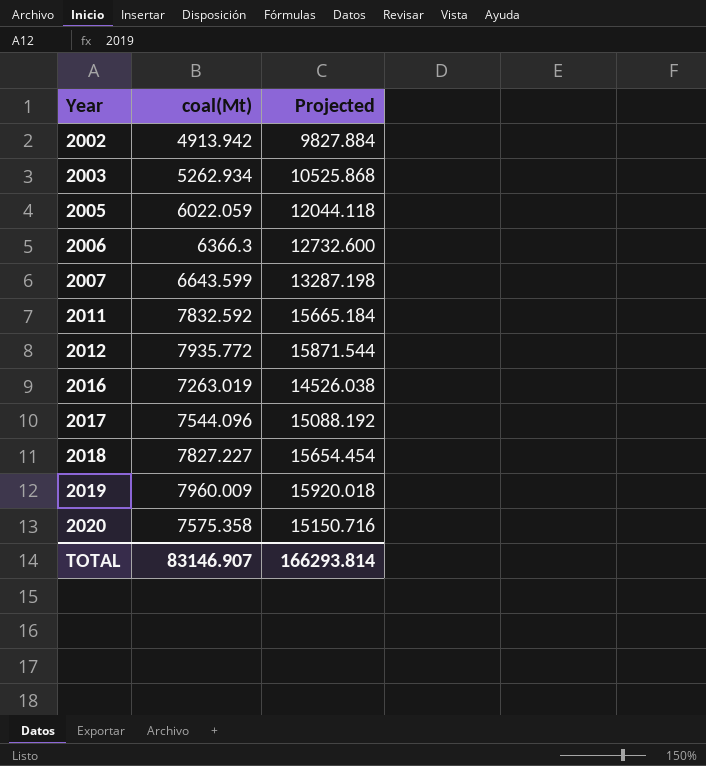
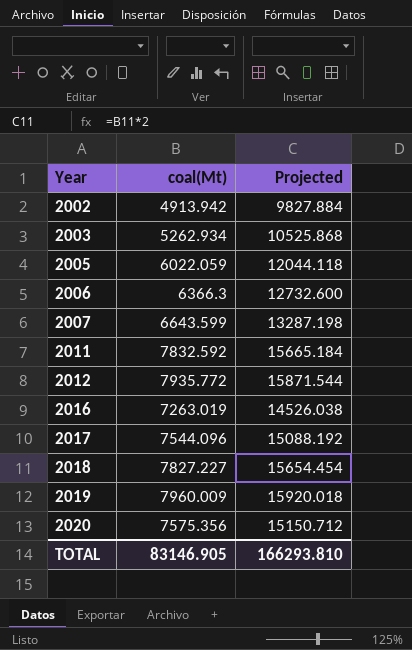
2020 | coal(Mt): 7575.358 -> 7575.356
2020 | Projected: 15150.716 -> 15150.712
TOTAL | coal(Mt): 83146.907 -> 83146.905
TOTAL | Projected: 166293.814 -> 166293.810

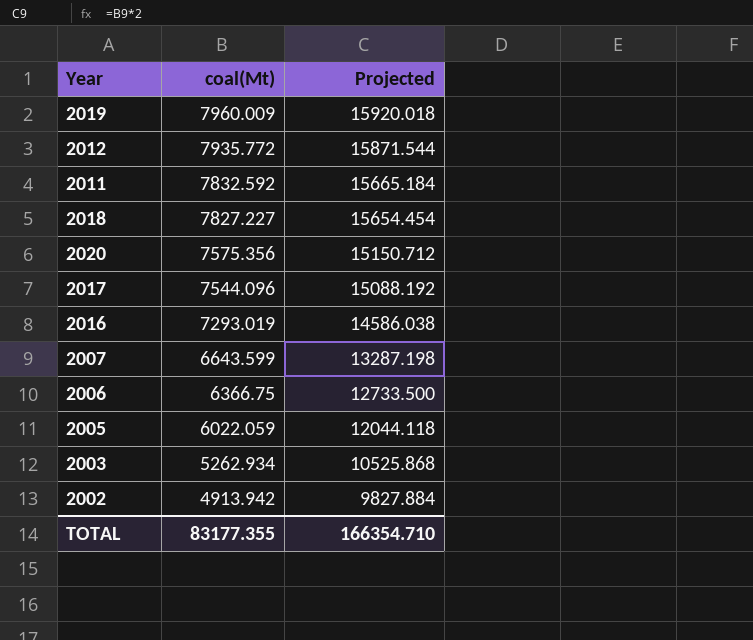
row order: Year ascending -> coal(Mt) descending
2016 | coal(Mt): 7263.019 -> 7293.019
2016 | Projected: 14526.038 -> 14586.038
2006 | coal(Mt): 6366.3 -> 6366.75
2006 | Projected: 12732.600 -> 12733.500
TOTAL | coal(Mt): 83146.905 -> 83177.355
TOTAL | Projected: 166293.810 -> 166354.710

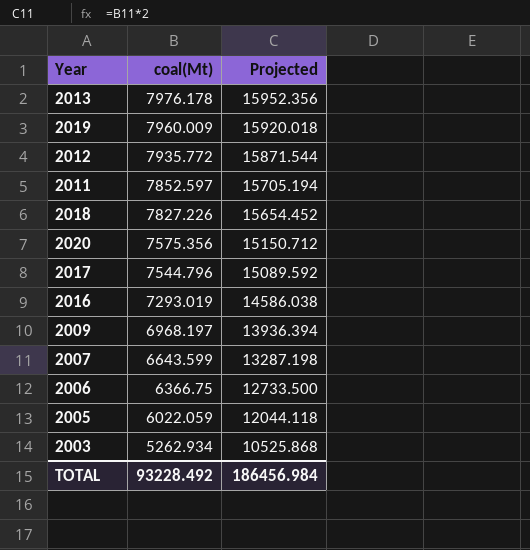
row 2002: 4913.942 | 9827.884 -> none
row 2013: none -> 7976.178 | 15952.356
2011 | coal(Mt): 7832.592 -> 7852.597
2011 | Projected: 15665.184 -> 15705.194
2018 | coal(Mt): 7827.227 -> 7827.226
2018 | Projected: 15654.454 -> 15654.452
2017 | coal(Mt): 7544.096 -> 7544.796
2017 | Projected: 15088.192 -> 15089.592
row 2009: none -> 6968.197 | 13936.394
TOTAL | coal(Mt): 83177.355 -> 93228.492
TOTAL | Projected: 166354.710 -> 186456.984

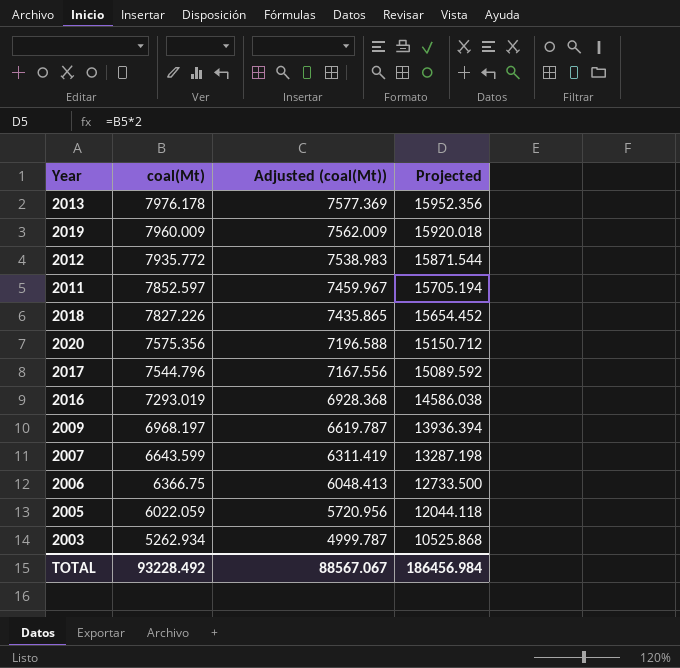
column Adjusted (coal(Mt)) | formula: none -> [coal(Mt)] * 0.95

